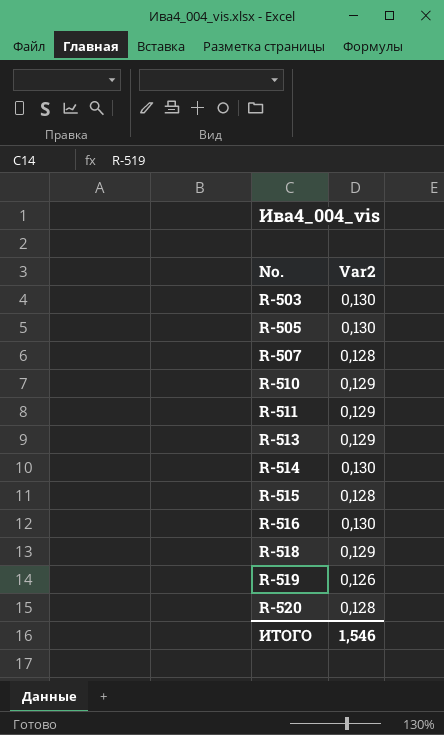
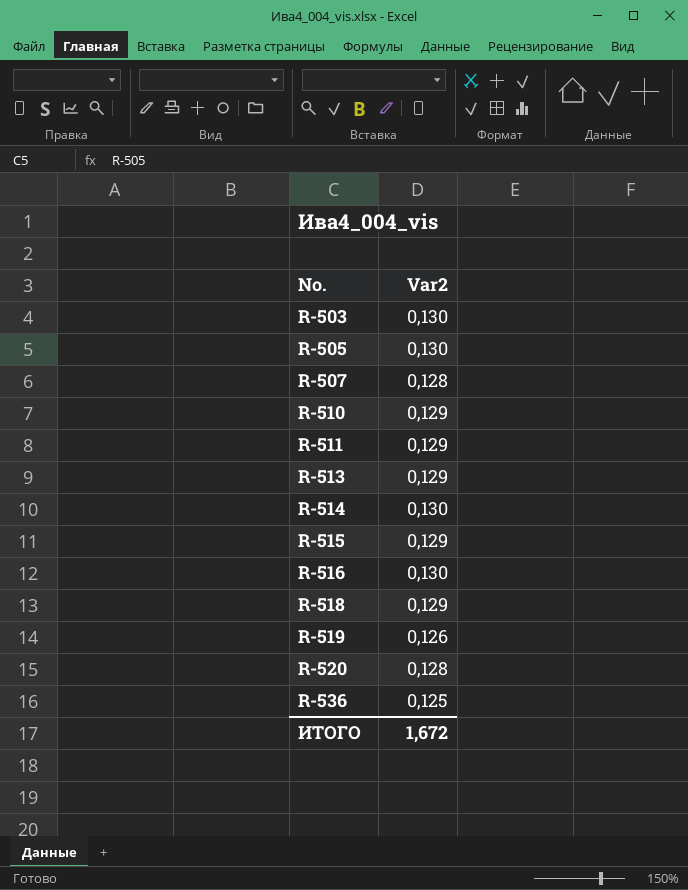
R-515 | Var2: 0,128 -> 0,129
row R-536: none -> 0,125
ИТОГО | Var2: 1,546 -> 1,672

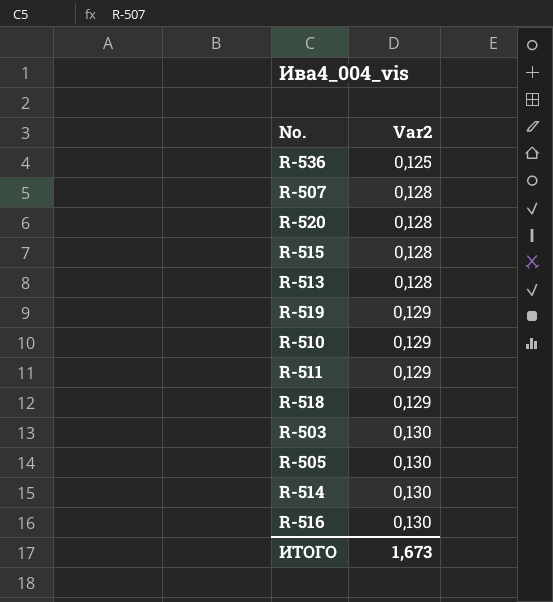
row order: No. ascending -> Var2 ascending
R-515 | Var2: 0,129 -> 0,128
R-513 | Var2: 0,129 -> 0,128
R-519 | Var2: 0,126 -> 0,129
ИТОГО | Var2: 1,672 -> 1,673

